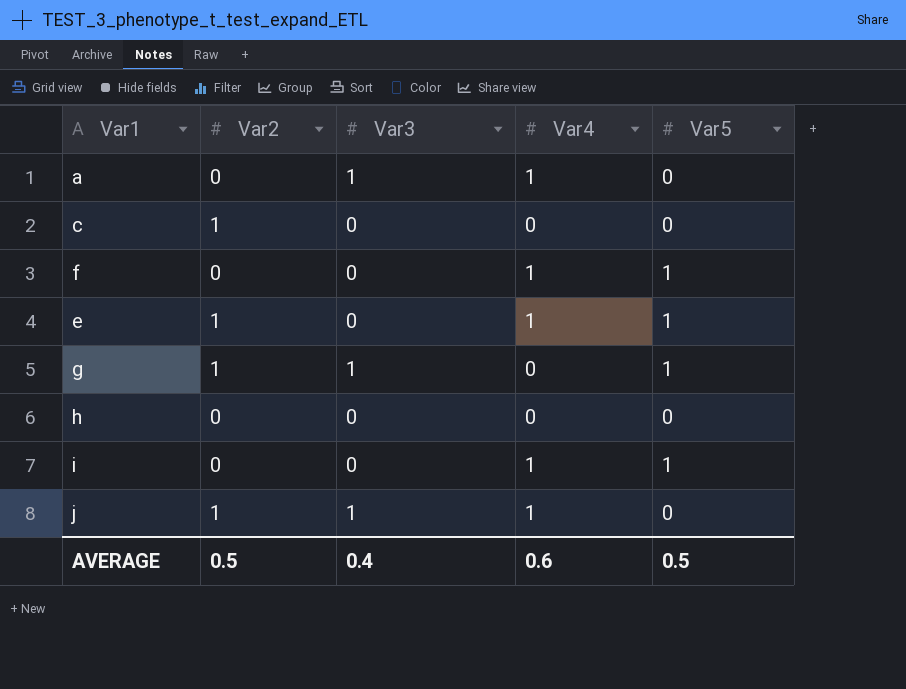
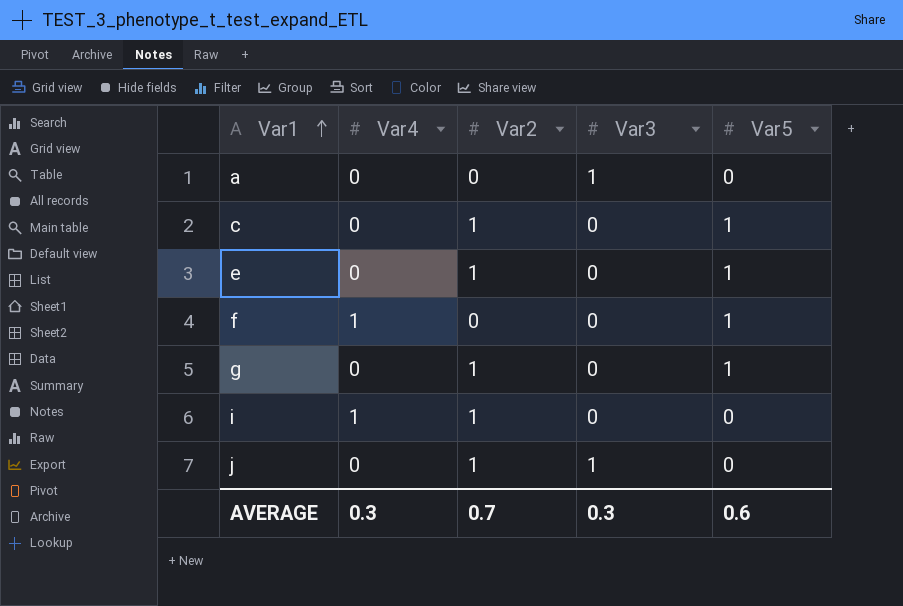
row order: none -> Var1 ascending
column Var4 | position: 4 -> 2
row h: 0 | 0 | 0 | 0 -> none
a | Var4: 1 -> 0
c | Var5: 0 -> 1
e | Var4: 1 -> 0
g | Var3: 1 -> 0
i | Var2: 0 -> 1
i | Var5: 1 -> 0
j | Var4: 1 -> 0
AVERAGE | Var4: 0.6 -> 0.3
AVERAGE | Var2: 0.5 -> 0.7
AVERAGE | Var3: 0.4 -> 0.3
AVERAGE | Var5: 0.5 -> 0.6

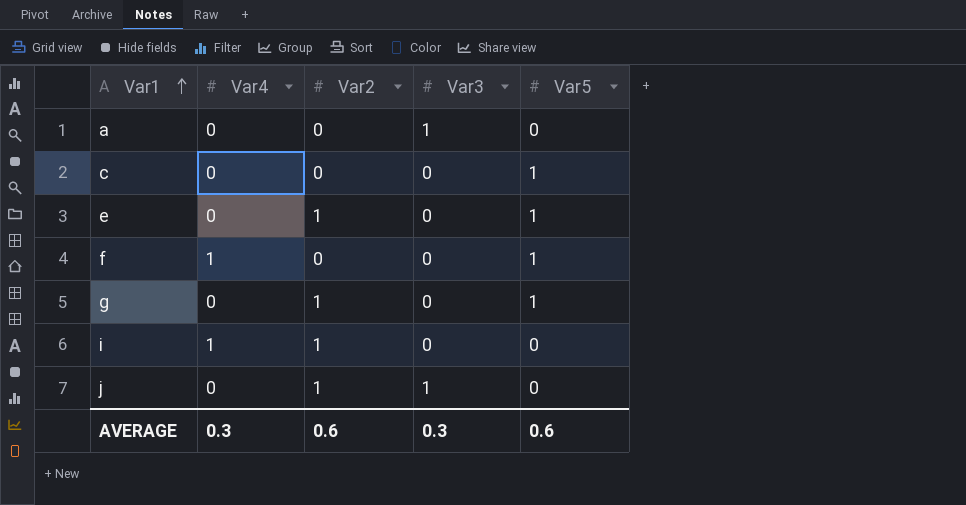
c | Var2: 1 -> 0
AVERAGE | Var2: 0.7 -> 0.6

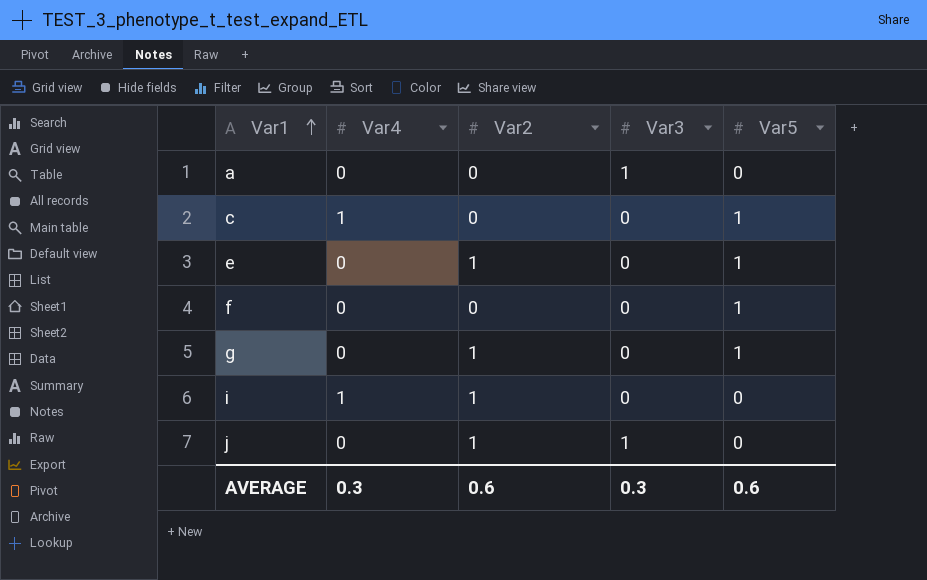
c | Var4: 0 -> 1
f | Var4: 1 -> 0

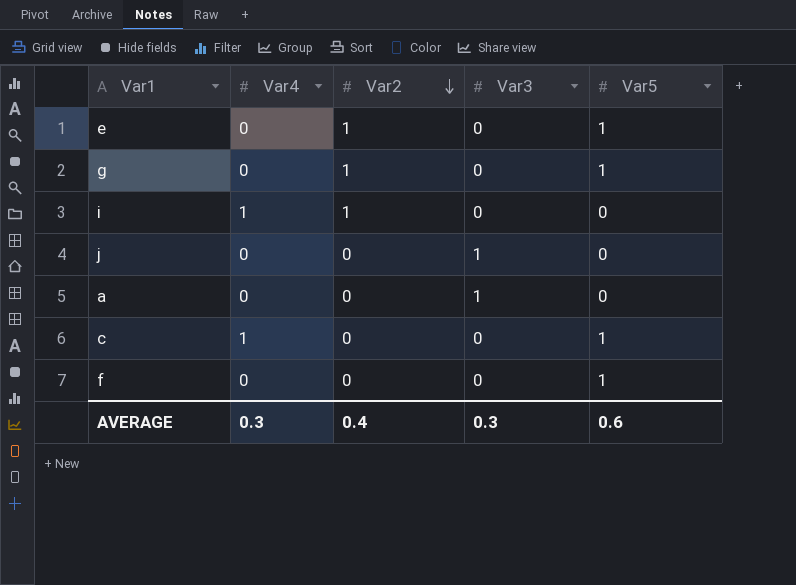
row order: Var1 ascending -> Var2 descending
j | Var2: 1 -> 0
AVERAGE | Var2: 0.6 -> 0.4

